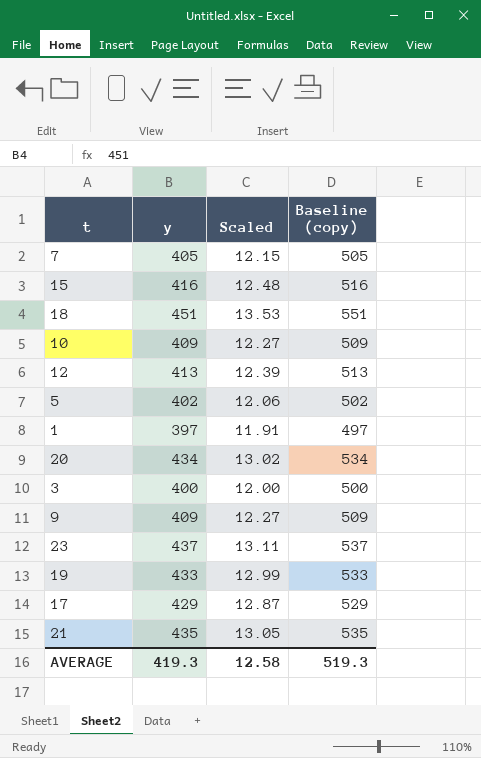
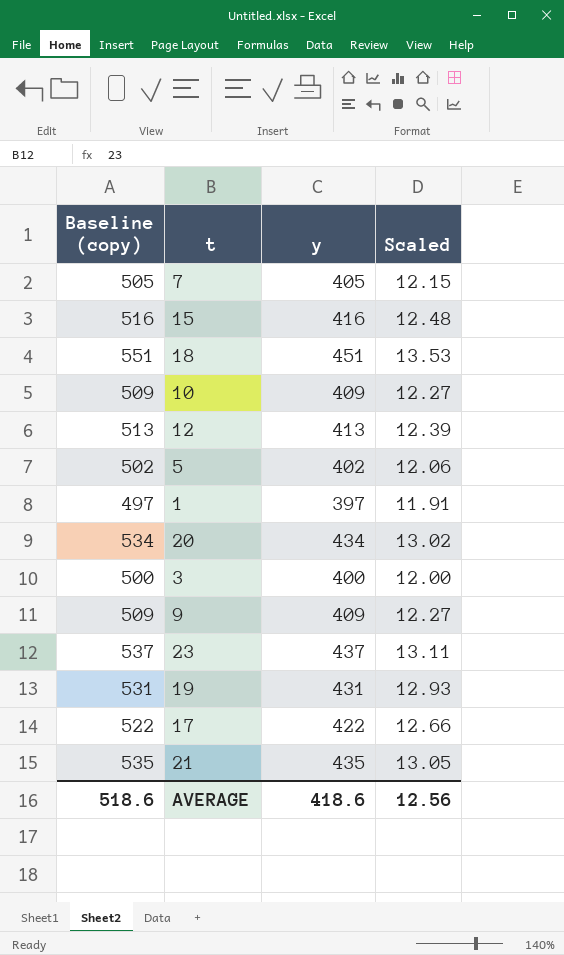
column Baseline (copy) | position: 4 -> 1
19 | Baseline (copy): 533 -> 531
19 | y: 433 -> 431
19 | Scaled: 12.99 -> 12.93
17 | Baseline (copy): 529 -> 522
17 | y: 429 -> 422
17 | Scaled: 12.87 -> 12.66
AVERAGE | Baseline (copy): 519.3 -> 518.6
AVERAGE | y: 419.3 -> 418.6
AVERAGE | Scaled: 12.58 -> 12.56

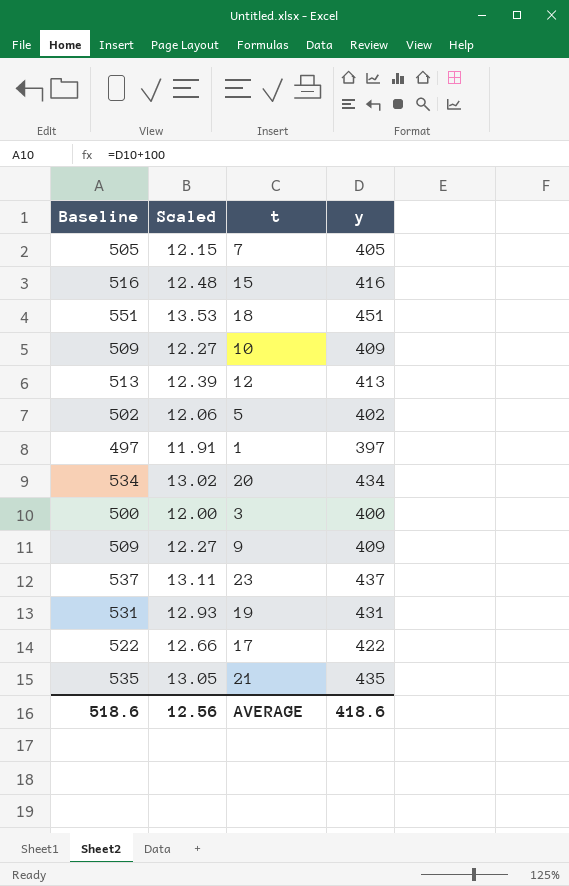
column name: Baseline (copy) -> Baseline
column Scaled | position: 4 -> 2

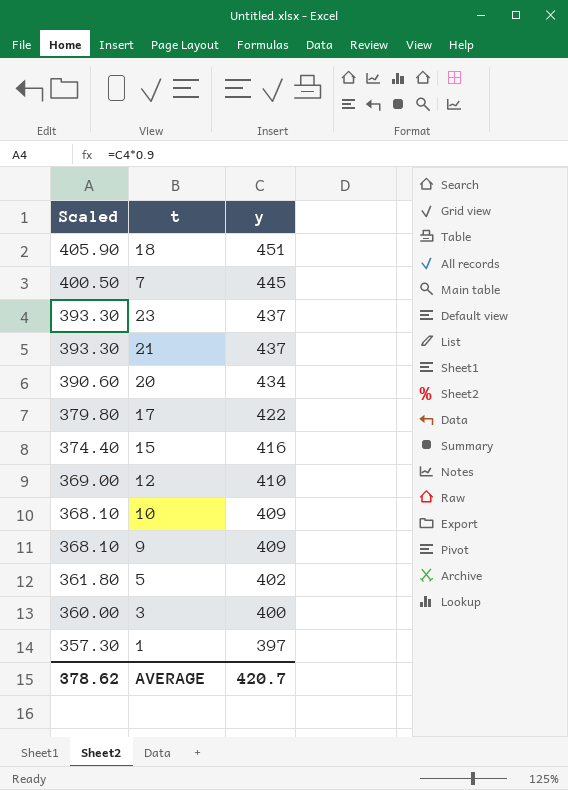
row order: none -> Scaled descending
column Baseline | formula: [y] + 100 -> none
column Scaled | formula: [y] * 0.03 -> [y] * 0.9
row 19: 531 | 12.93 | 431 -> none
7 | y: 405 -> 445
21 | y: 435 -> 437
12 | y: 413 -> 410
AVERAGE | Scaled: 12.56 -> 378.62
AVERAGE | y: 418.6 -> 420.7

